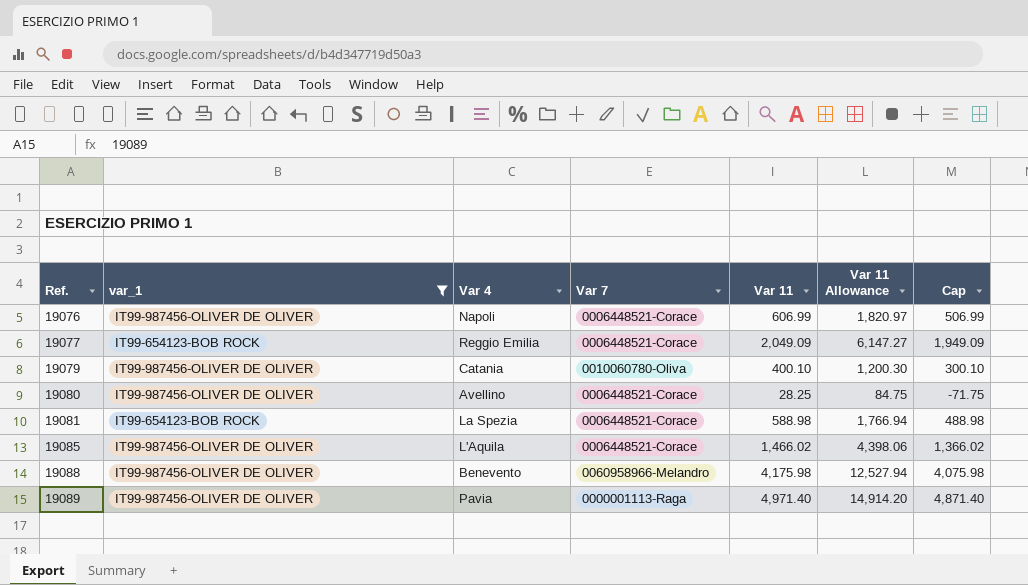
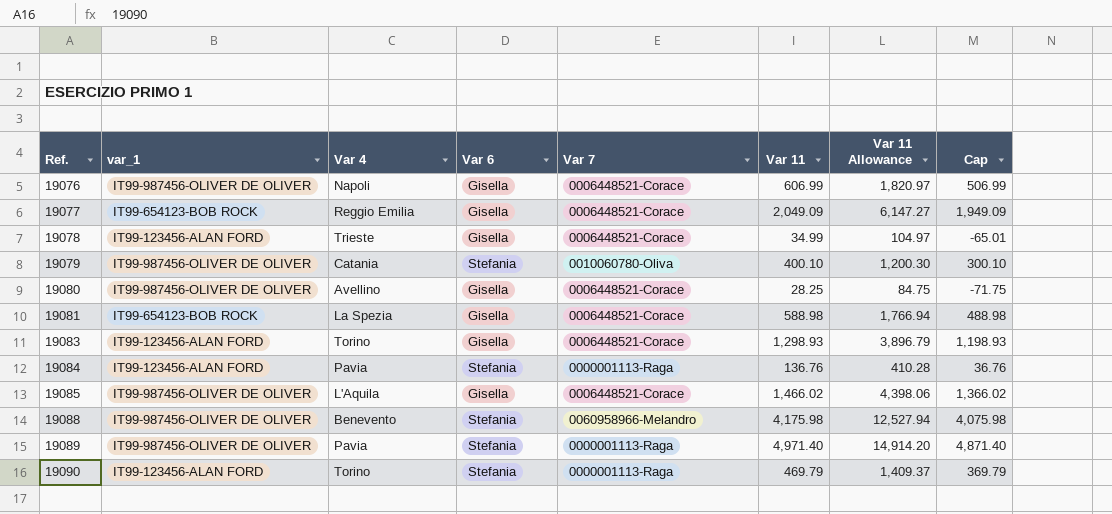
filter: var_1 != IT99-123456-ALAN FORD -> none
column Var 6 | position: none -> 4

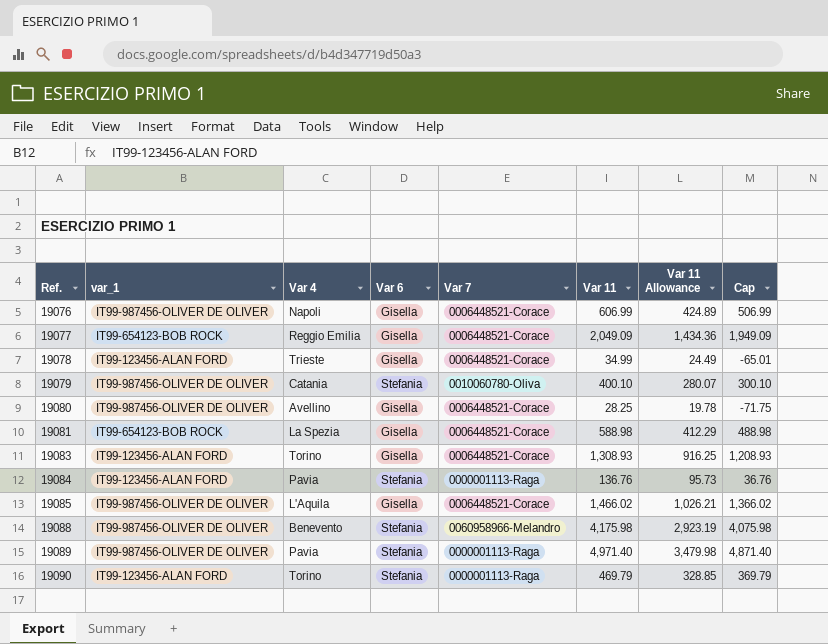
column Var 11 Allowance | formula: [Var 11] * 3 -> [Var 11] * 0.7
19083 | Var 11: 1,298.93 -> 1,308.93
19083 | Cap: 1,198.93 -> 1,208.93

